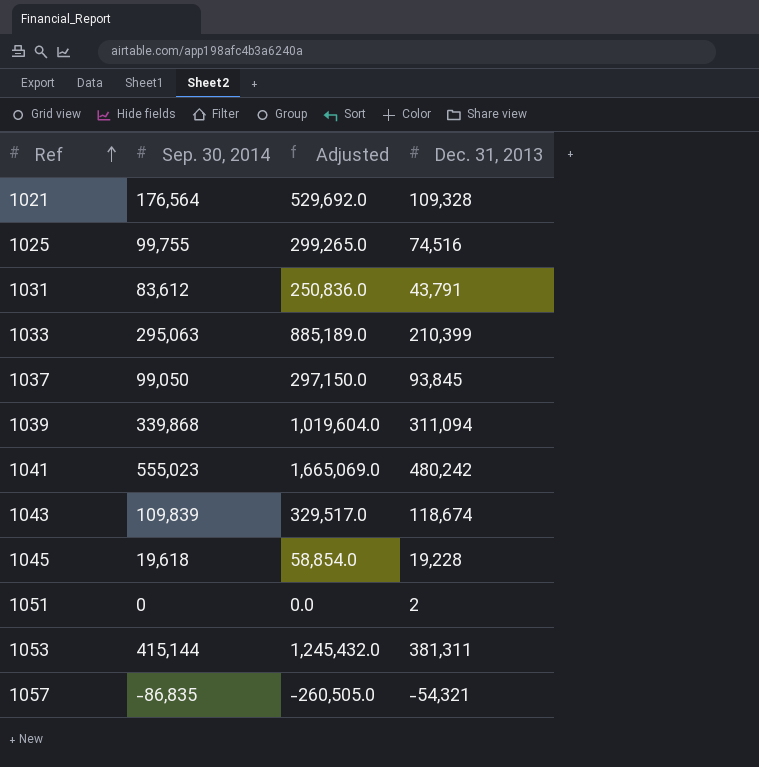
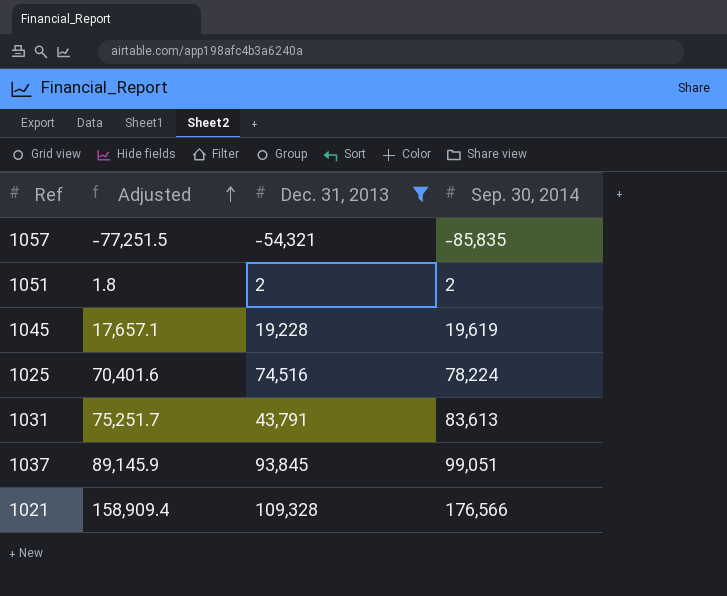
filter: none -> Dec. 31, 2013 <= 109,328
row order: Ref ascending -> Adjusted ascending
column Adjusted | formula: [Sep. 30, 2014] * 3 -> [Sep. 30, 2014] * 0.9
column Sep. 30, 2014 | position: 2 -> 4
1057 | Sep. 30, 2014: -86,835 -> -85,835
1051 | Sep. 30, 2014: 0 -> 2
1045 | Sep. 30, 2014: 19,618 -> 19,619
1025 | Sep. 30, 2014: 99,755 -> 78,224
1031 | Sep. 30, 2014: 83,612 -> 83,613
1037 | Sep. 30, 2014: 99,050 -> 99,051
1021 | Sep. 30, 2014: 176,564 -> 176,566

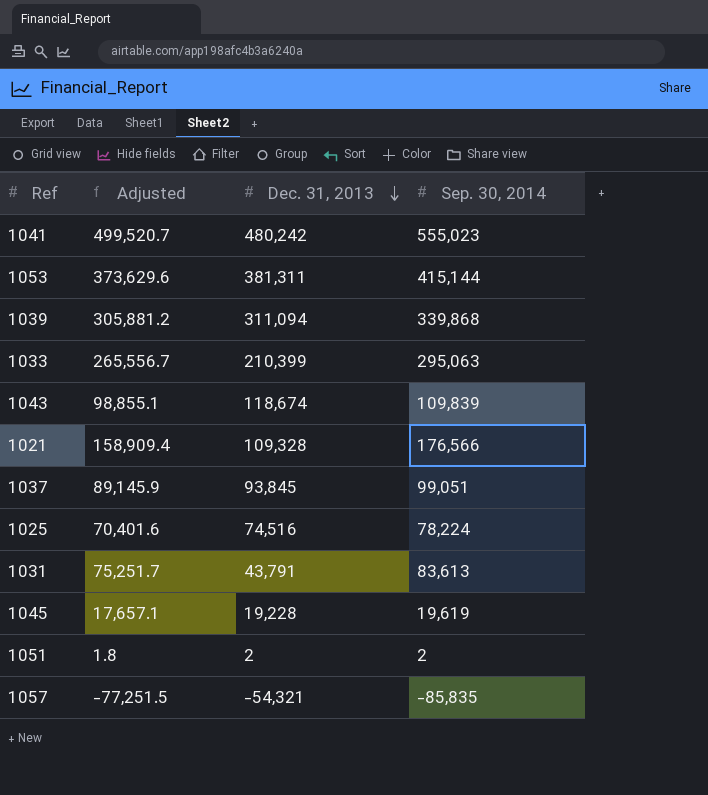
filter: Dec. 31, 2013 <= 109,328 -> none
row order: Adjusted ascending -> Dec. 31, 2013 descending

